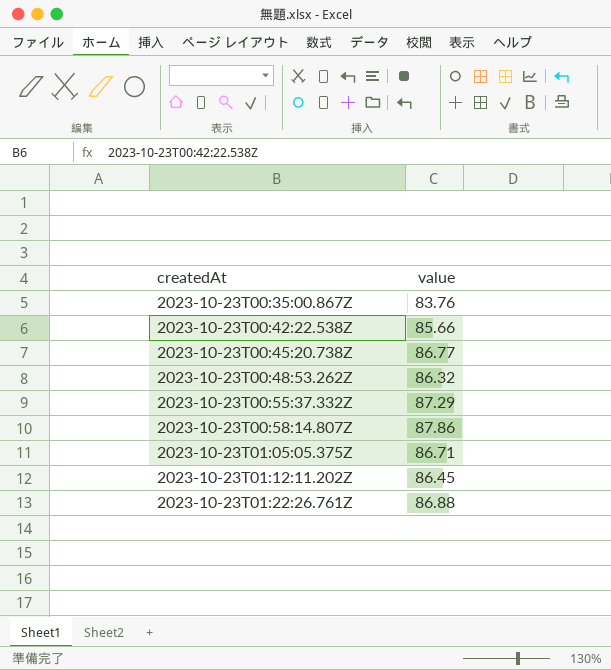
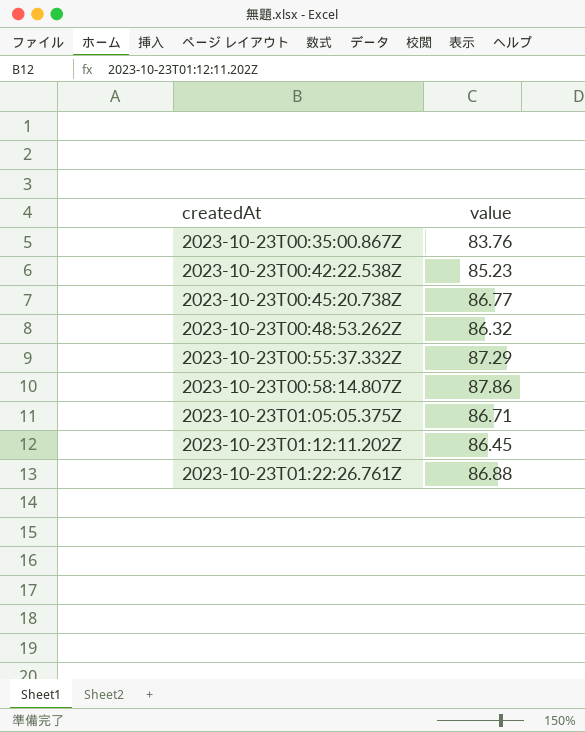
2023-10-23T00:42:22.538Z | value: 85.66 -> 85.23

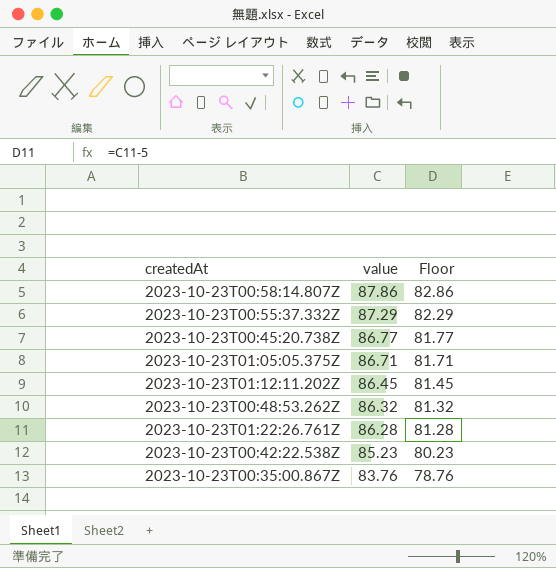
row order: createdAt ascending -> value descending
column Floor | formula: none -> [value] - 5
2023-10-23T01:22:26.761Z | value: 86.88 -> 86.28

